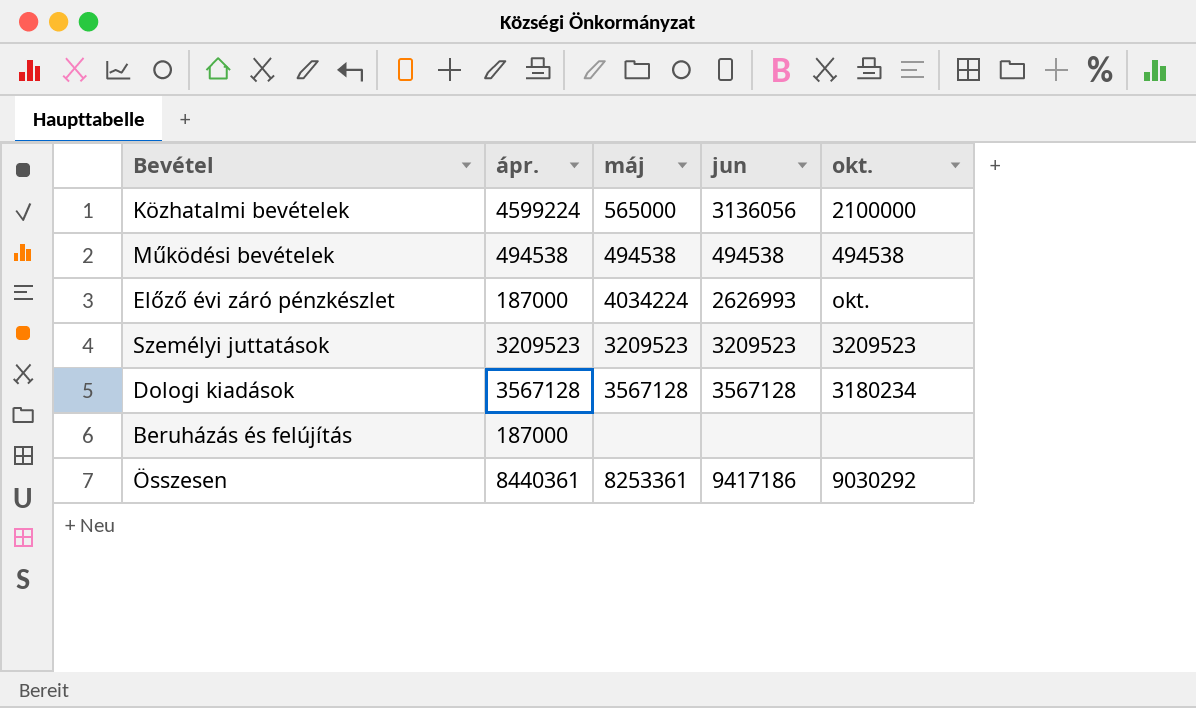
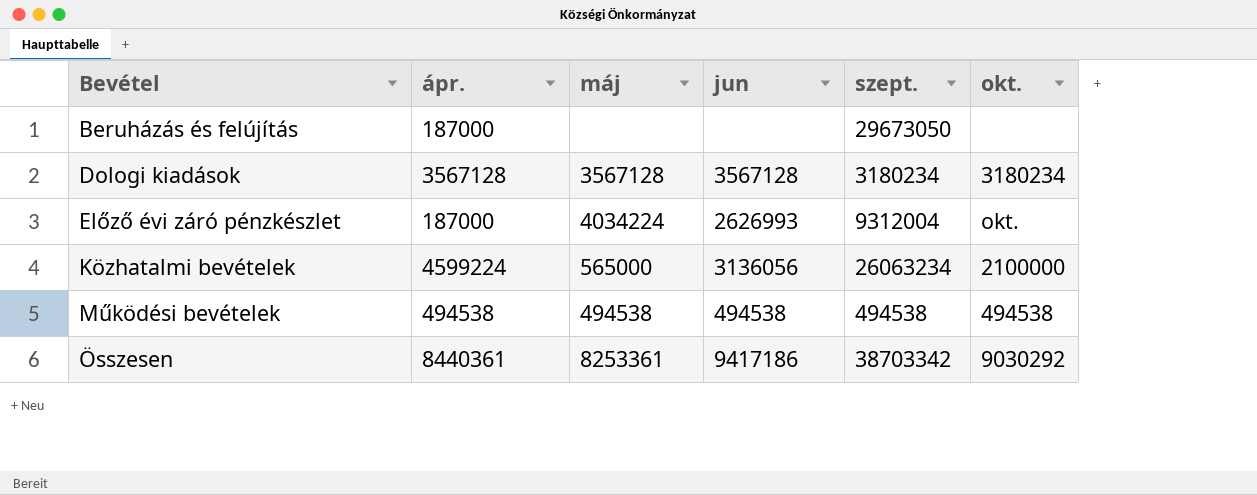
row order: none -> Bevétel ascending
column szept. | position: none -> 5
row Személyi juttatások: 3209523 | 3209523 | 3209523 | 3209523 -> none

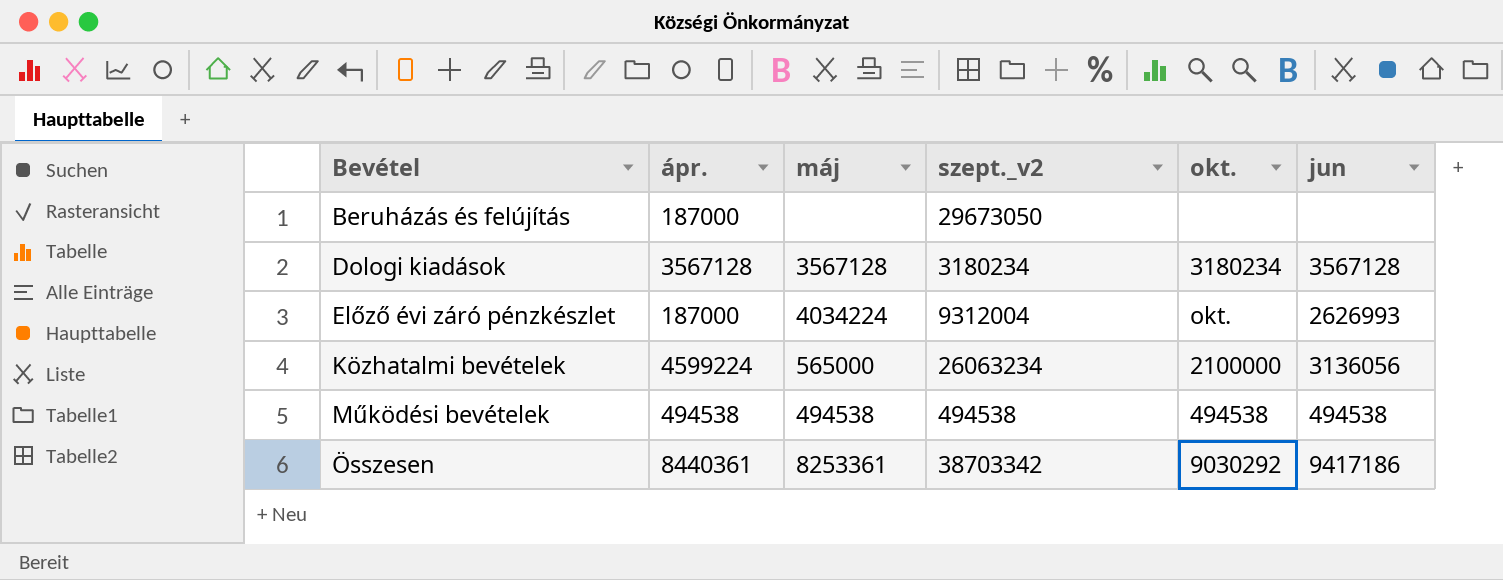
column name: szept. -> szept._v2
column jun | position: 4 -> 6

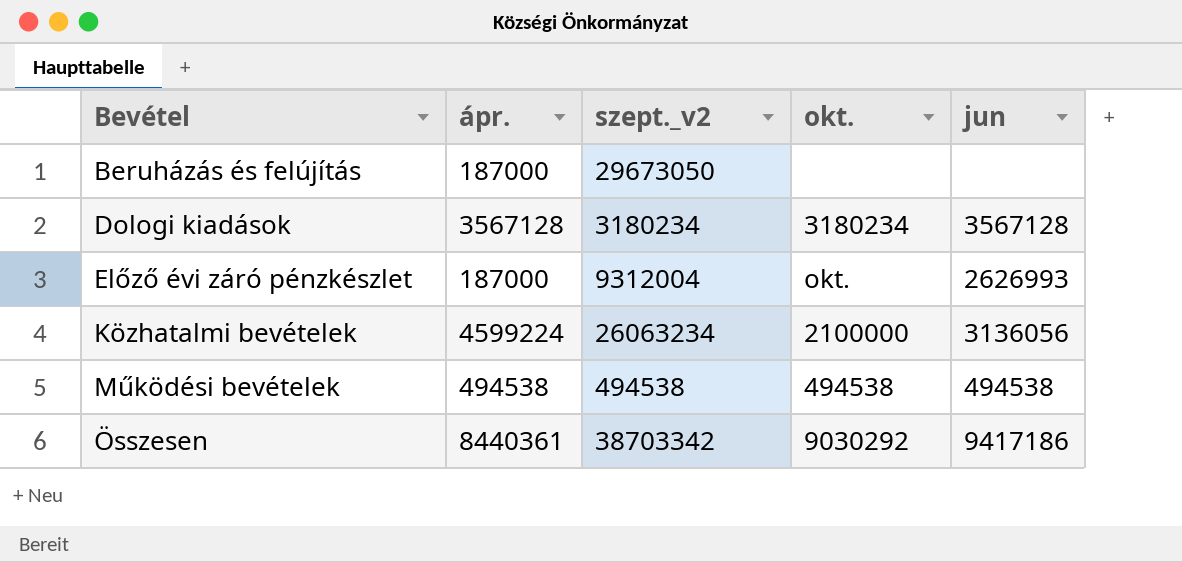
column máj | position: 3 -> none

